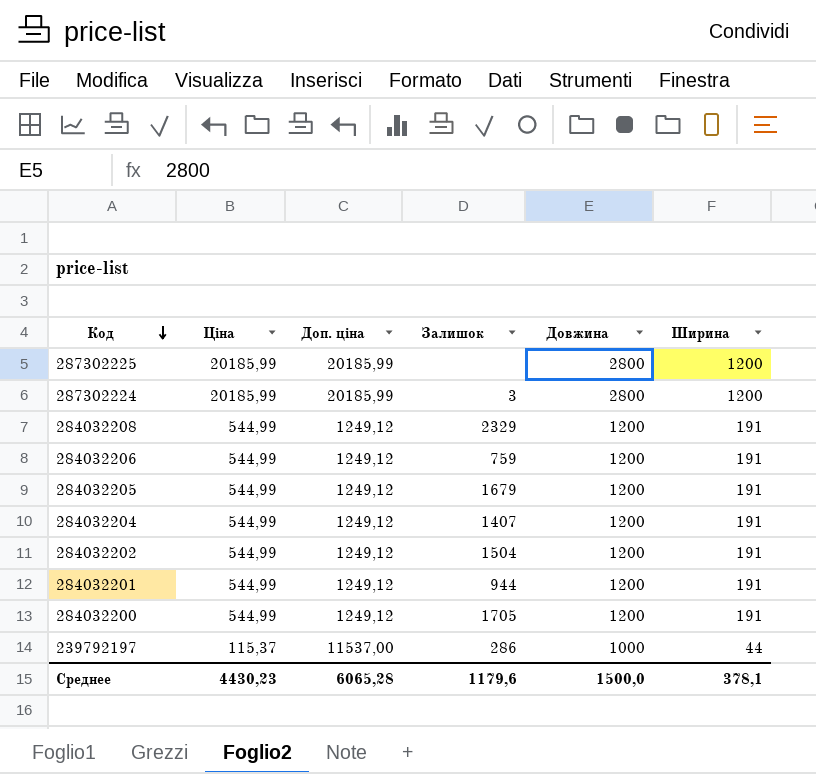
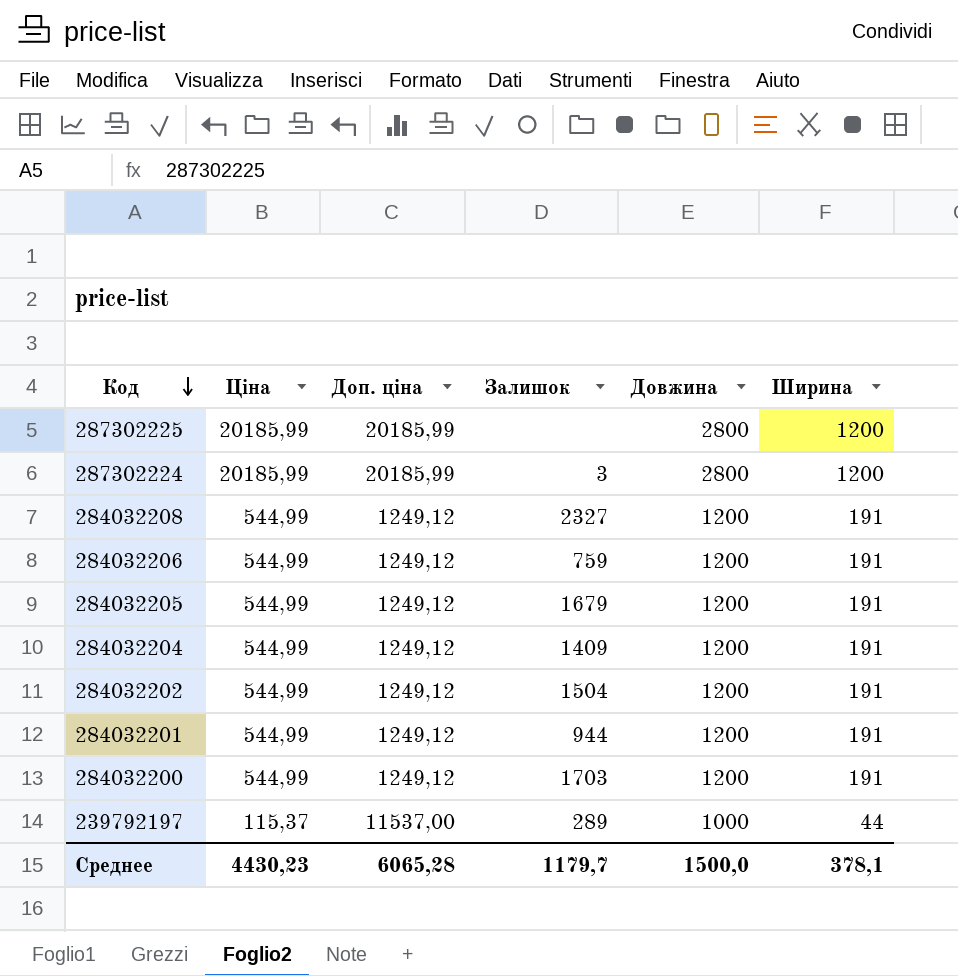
284032208 | Залишок: 2329 -> 2327
284032204 | Залишок: 1407 -> 1409
284032200 | Залишок: 1705 -> 1703
239792197 | Залишок: 286 -> 289
Среднее | Залишок: 1179,6 -> 1179,7

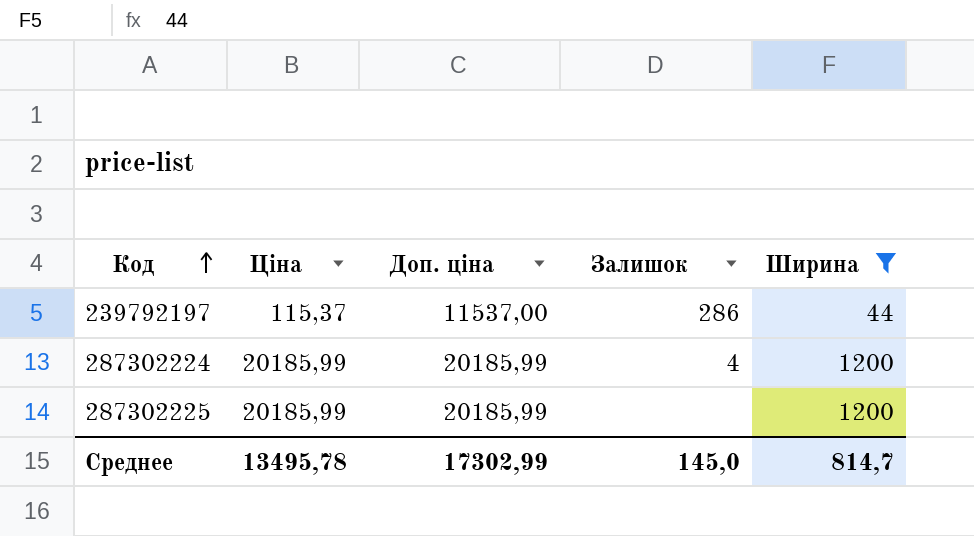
filter: none -> Ширина != 191
row order: Код descending -> Код ascending
column Довжина | position: 5 -> none
239792197 | Залишок: 289 -> 286
287302224 | Залишок: 3 -> 4
Среднее | Ціна: 4430,23 -> 13495,78
Среднее | Доп. ціна: 6065,28 -> 17302,99
Среднее | Залишок: 1179,7 -> 145,0
Среднее | Ширина: 378,1 -> 814,7

